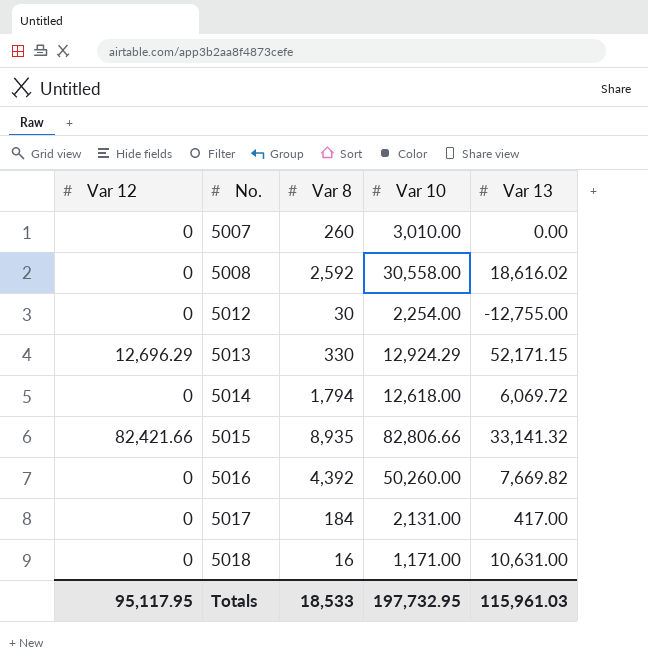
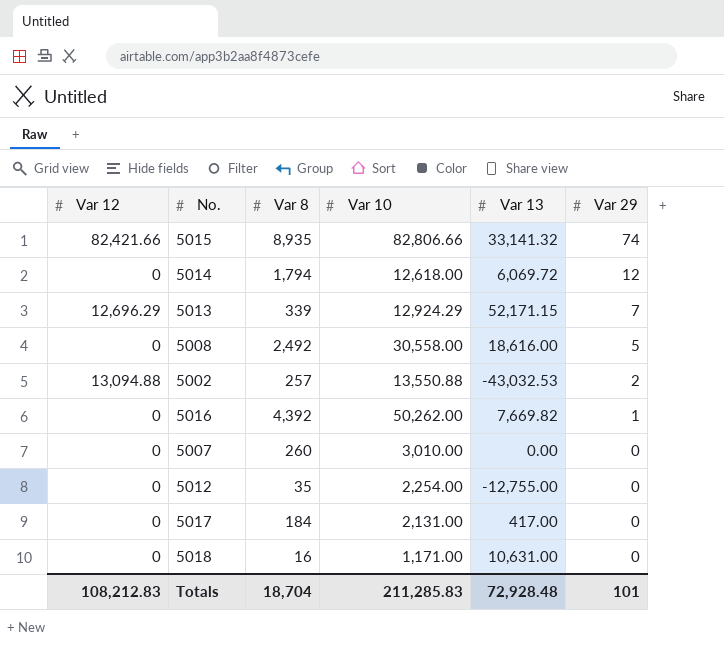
row order: No. ascending -> Var 29 descending
column Var 29 | position: none -> 6
5013 | Var 8: 330 -> 339
5008 | Var 8: 2,592 -> 2,492
5008 | Var 13: 18,616.02 -> 18,616.00
row 5002: none -> 13,094.88 | 257 | 13,550.88 | -43,032.53 | 2
5016 | Var 10: 50,260.00 -> 50,262.00
5012 | Var 8: 30 -> 35
Totals | Var 12: 95,117.95 -> 108,212.83
Totals | Var 8: 18,533 -> 18,704
Totals | Var 10: 197,732.95 -> 211,285.83
Totals | Var 13: 115,961.03 -> 72,928.48

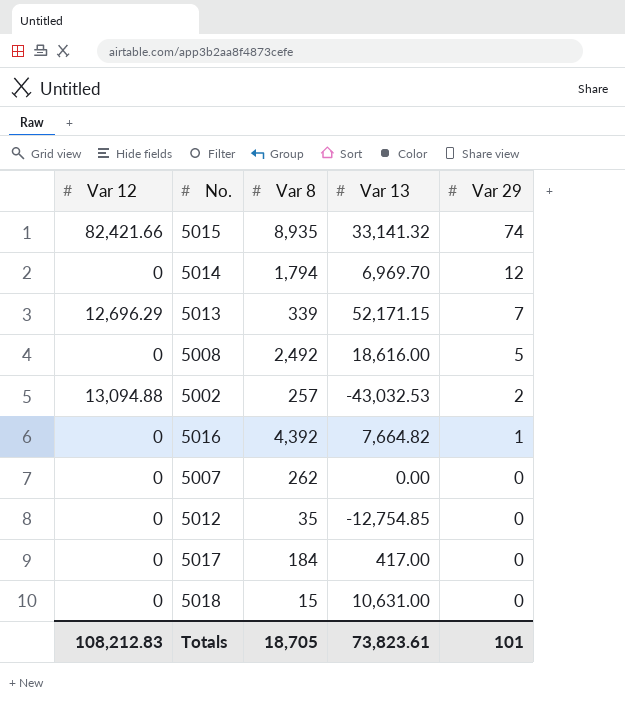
column Var 10 | position: 4 -> none
5014 | Var 13: 6,069.72 -> 6,969.70
5016 | Var 13: 7,669.82 -> 7,664.82
5007 | Var 8: 260 -> 262
5012 | Var 13: -12,755.00 -> -12,754.85
5018 | Var 8: 16 -> 15
Totals | Var 8: 18,704 -> 18,705
Totals | Var 13: 72,928.48 -> 73,823.61

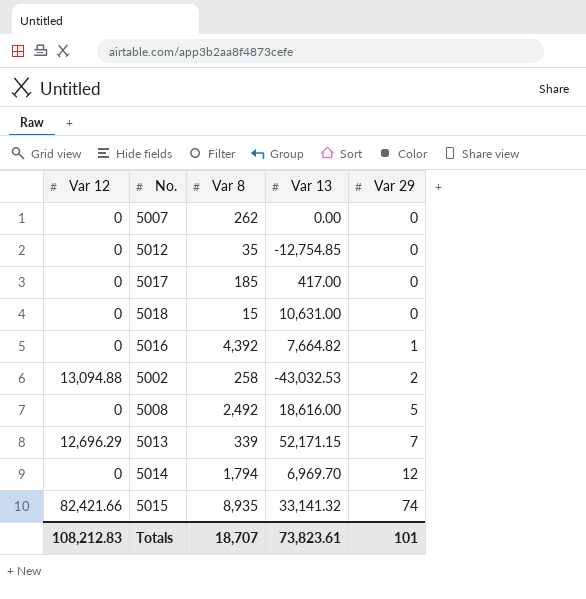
row order: Var 29 descending -> Var 29 ascending
5017 | Var 8: 184 -> 185
5002 | Var 8: 257 -> 258
Totals | Var 8: 18,705 -> 18,707

